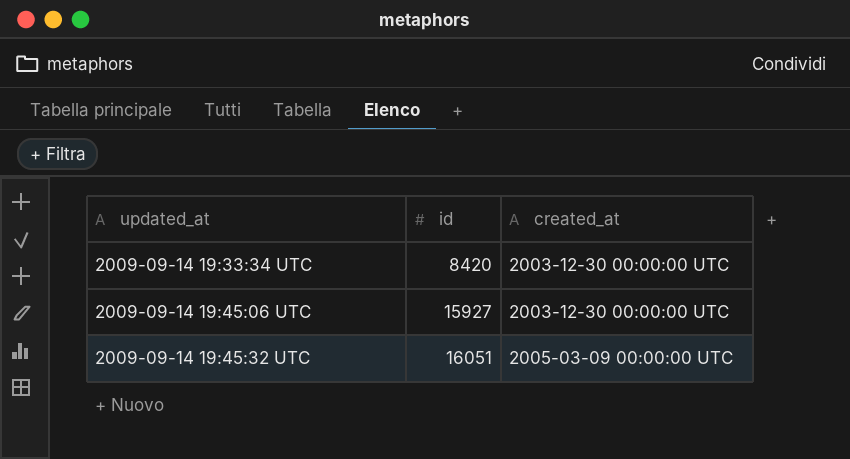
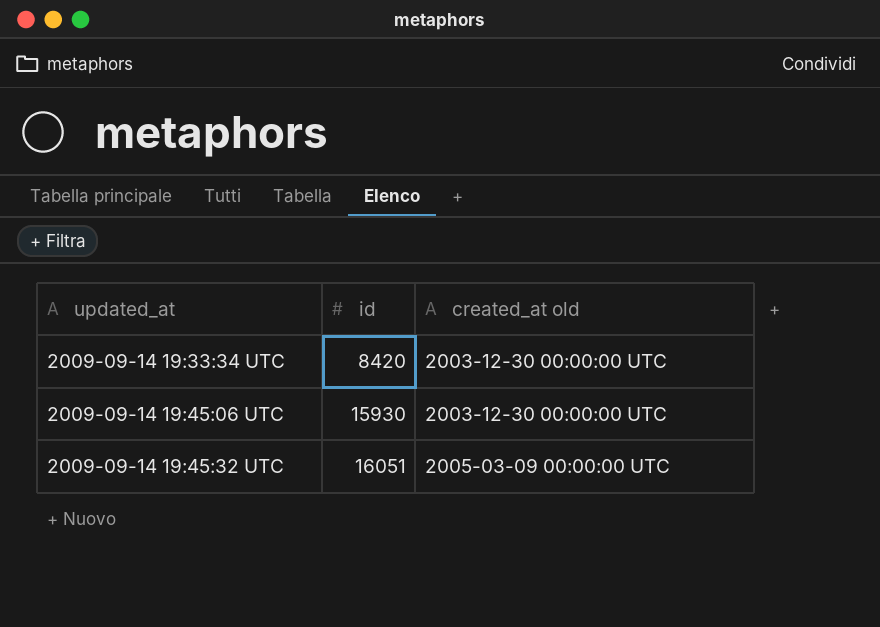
column name: created_at -> created_at old
2009-09-14 19:45:06 UTC | id: 15927 -> 15930

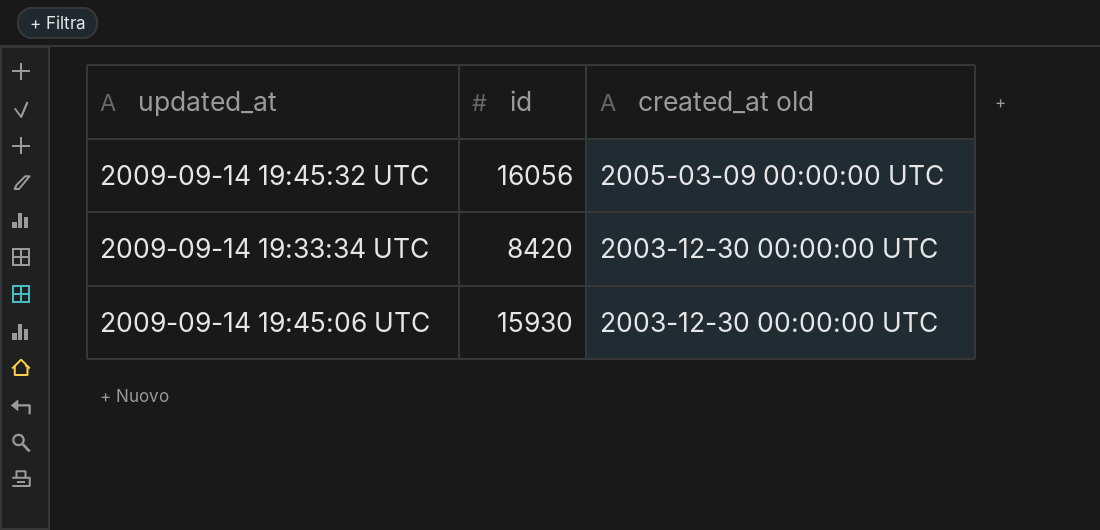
row order: updated_at ascending -> created_at old descending
2009-09-14 19:45:32 UTC | id: 16051 -> 16056

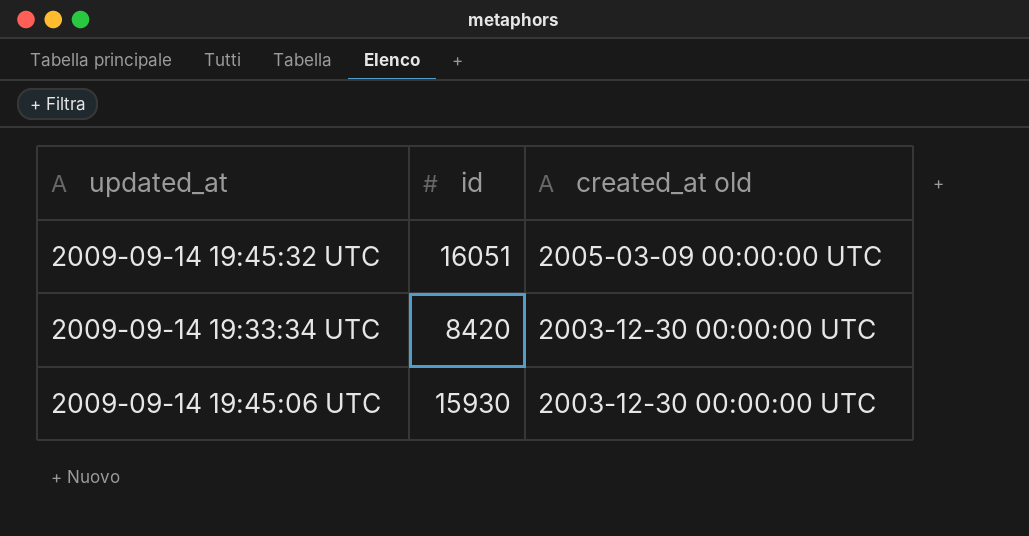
2009-09-14 19:45:32 UTC | id: 16056 -> 16051

